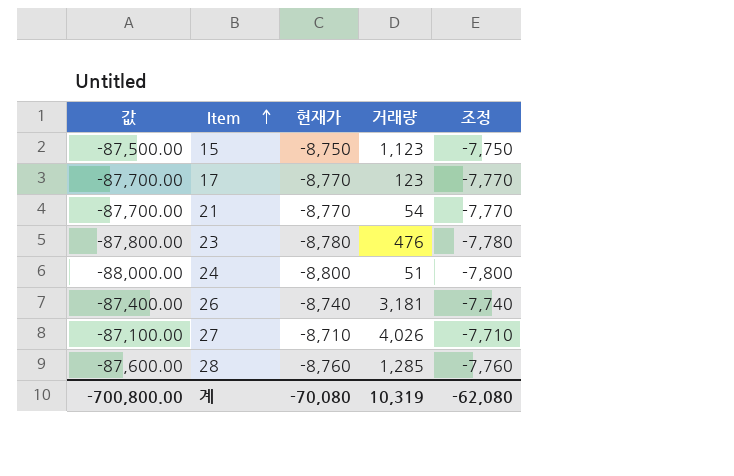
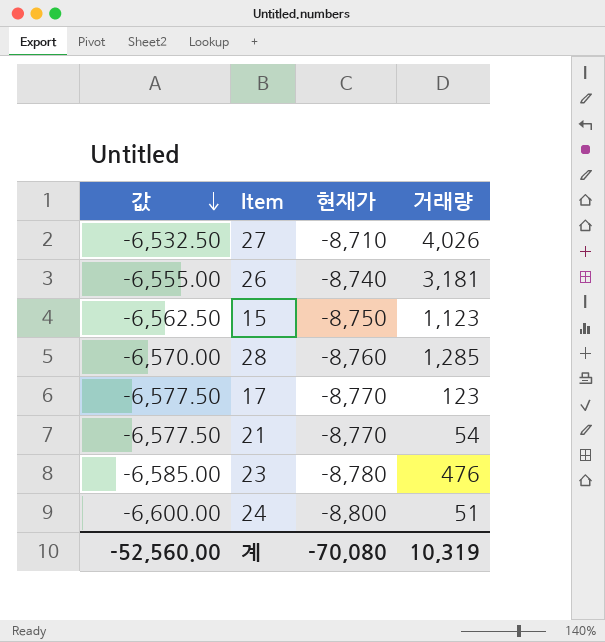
row order: Item ascending -> 값 descending
column 조정 | formula: [현재가] + 1000 -> none
column 값 | formula: [현재가] * 10 -> [현재가] * 0.75
계 | 값: -700,800.00 -> -52,560.00

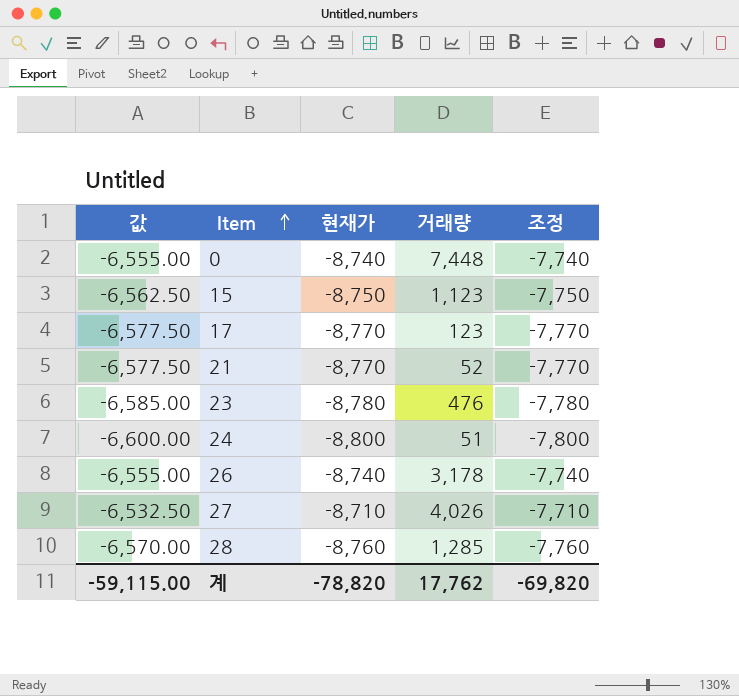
row order: 값 descending -> Item ascending
column 조정 | formula: none -> [현재가] + 1000
row 0: none -> -6,555.00 | -8,740 | 7,448 | -7,740
21 | 거래량: 54 -> 52
26 | 거래량: 3,181 -> 3,178
계 | 값: -52,560.00 -> -59,115.00
계 | 현재가: -70,080 -> -78,820
계 | 거래량: 10,319 -> 17,762

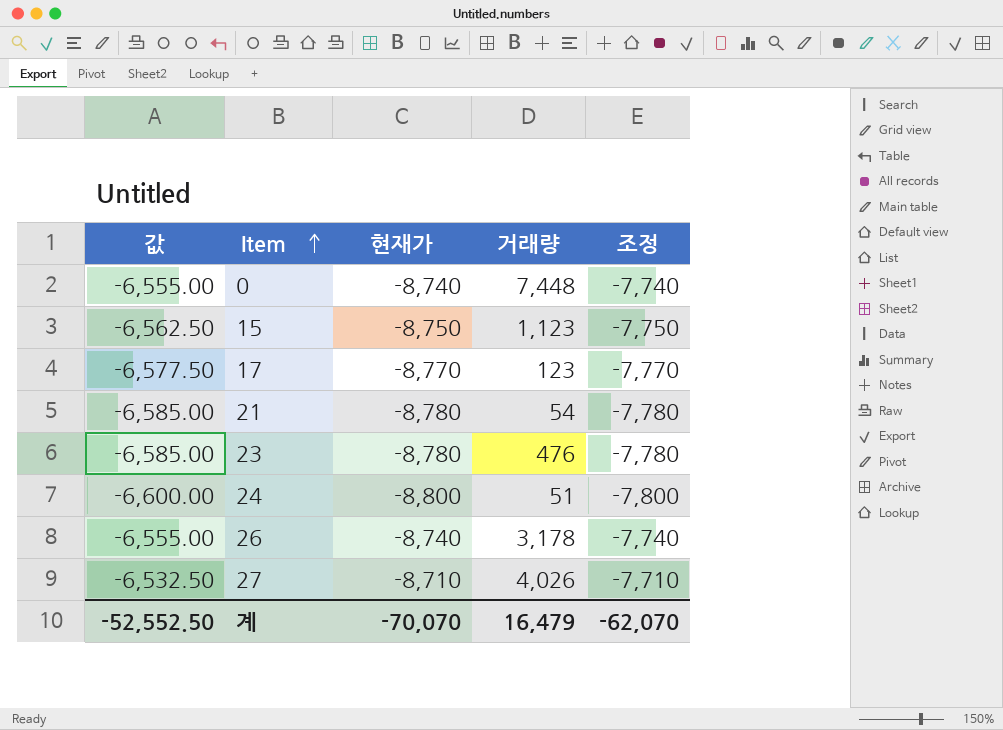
row 28: -6,570.00 | -8,760 | 1,285 | -7,760 -> none
21 | 값: -6,577.50 -> -6,585.00
21 | 현재가: -8,770 -> -8,780
21 | 거래량: 52 -> 54
21 | 조정: -7,770 -> -7,780
계 | 값: -59,115.00 -> -52,552.50
계 | 현재가: -78,820 -> -70,070
계 | 거래량: 17,762 -> 16,479
계 | 조정: -69,820 -> -62,070

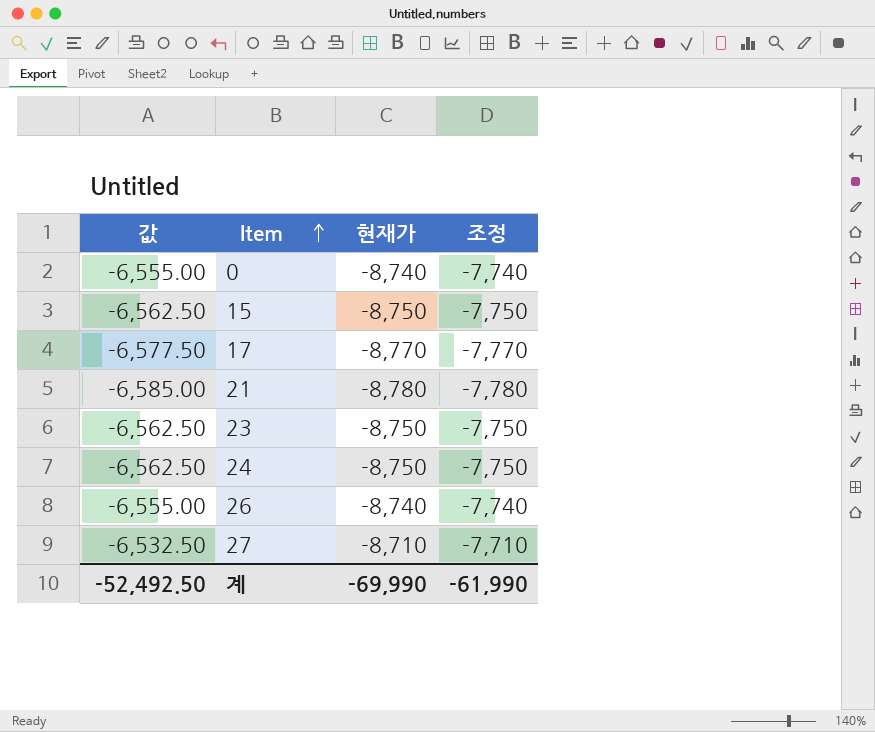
column 거래량 | position: 4 -> none
23 | 값: -6,585.00 -> -6,562.50
23 | 현재가: -8,780 -> -8,750
23 | 조정: -7,780 -> -7,750
24 | 값: -6,600.00 -> -6,562.50
24 | 현재가: -8,800 -> -8,750
24 | 조정: -7,800 -> -7,750
계 | 값: -52,552.50 -> -52,492.50
계 | 현재가: -70,070 -> -69,990
계 | 조정: -62,070 -> -61,990

